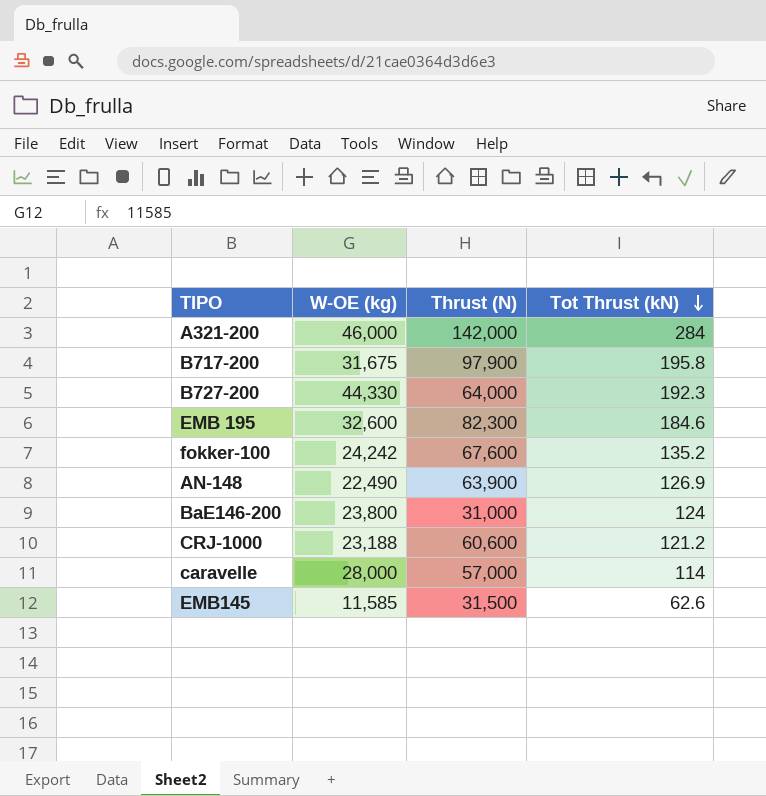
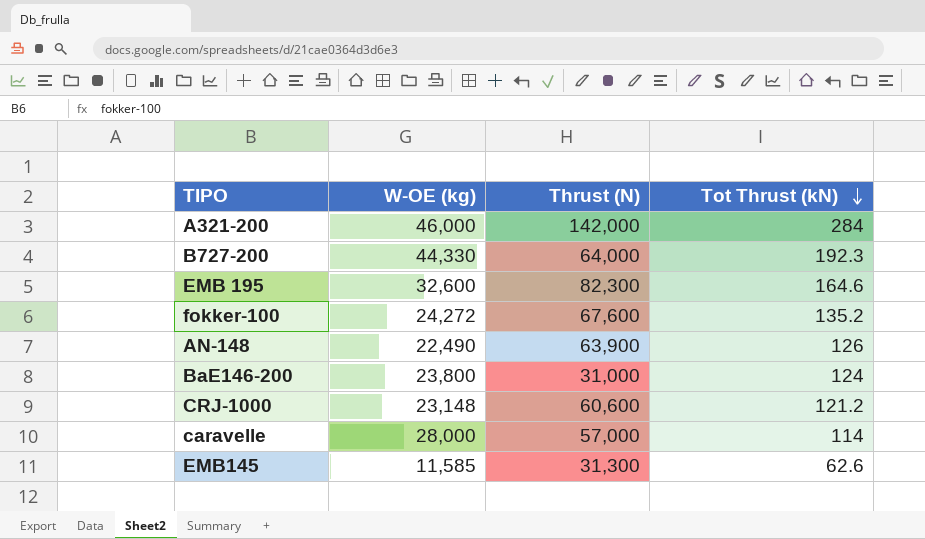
row B717-200: 31,675 | 97,900 | 195.8 -> none
EMB 195 | Tot Thrust (kN): 184.6 -> 164.6
fokker-100 | W-OE (kg): 24,242 -> 24,272
AN-148 | Tot Thrust (kN): 126.9 -> 126
CRJ-1000 | W-OE (kg): 23,188 -> 23,148
EMB145 | Thrust (N): 31,500 -> 31,300

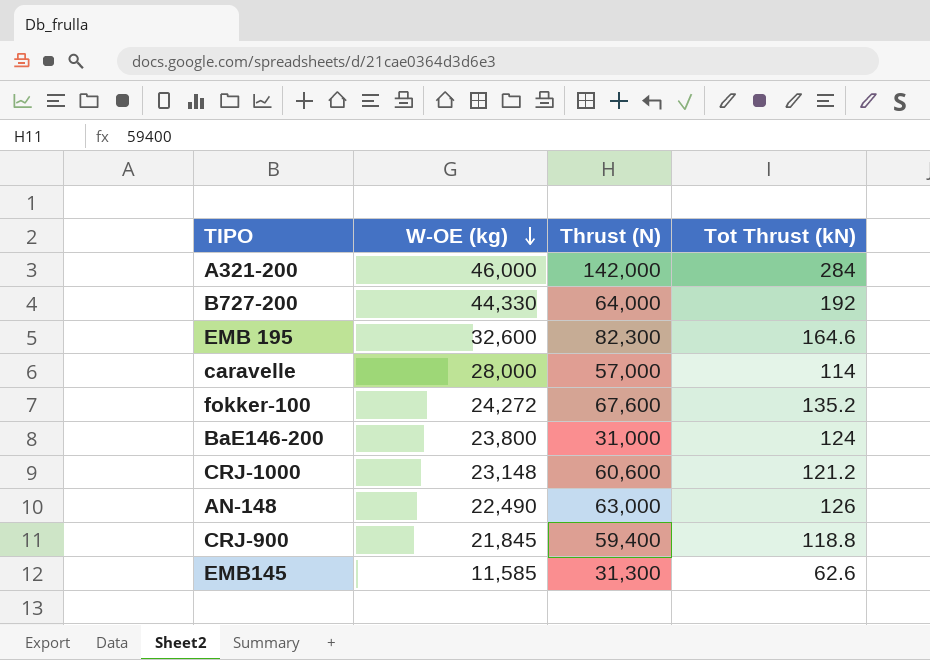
row order: Tot Thrust (kN) descending -> W-OE (kg) descending
B727-200 | Tot Thrust (kN): 192.3 -> 192
AN-148 | Thrust (N): 63,900 -> 63,000
row CRJ-900: none -> 21,845 | 59,400 | 118.8

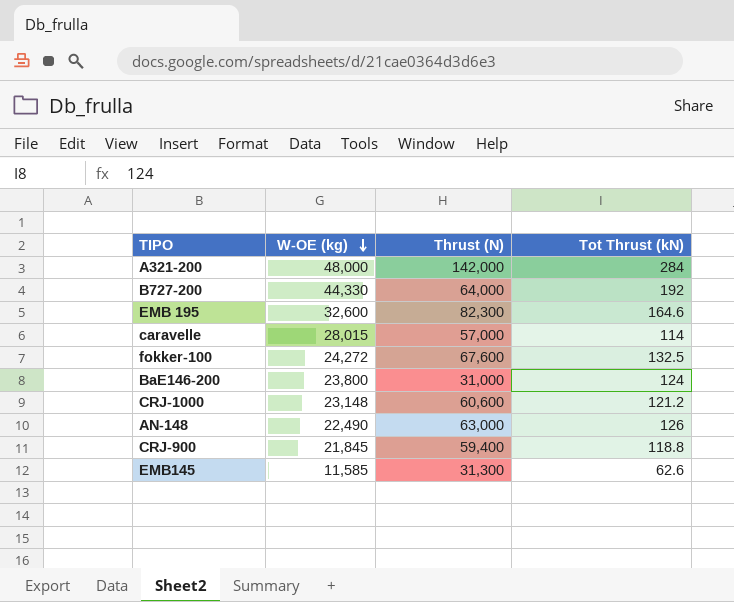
A321-200 | W-OE (kg): 46,000 -> 48,000
caravelle | W-OE (kg): 28,000 -> 28,015
fokker-100 | Tot Thrust (kN): 135.2 -> 132.5

